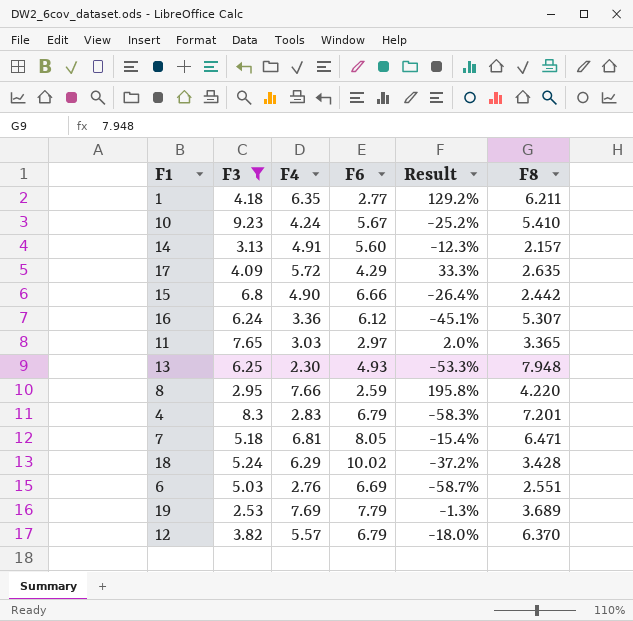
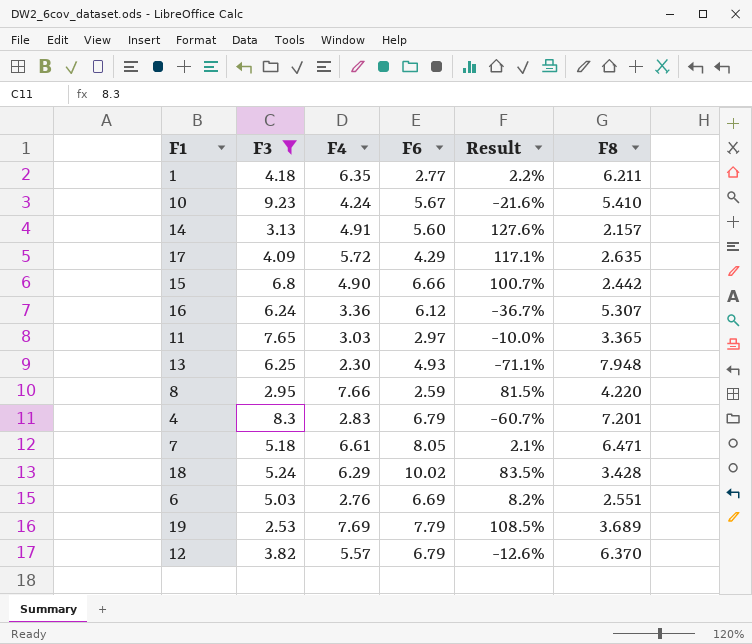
column Result | formula: ([F4] - [F6]) / [F6] -> ([F4] - [F8]) / [F8]
7 | F4: 6.81 -> 6.61

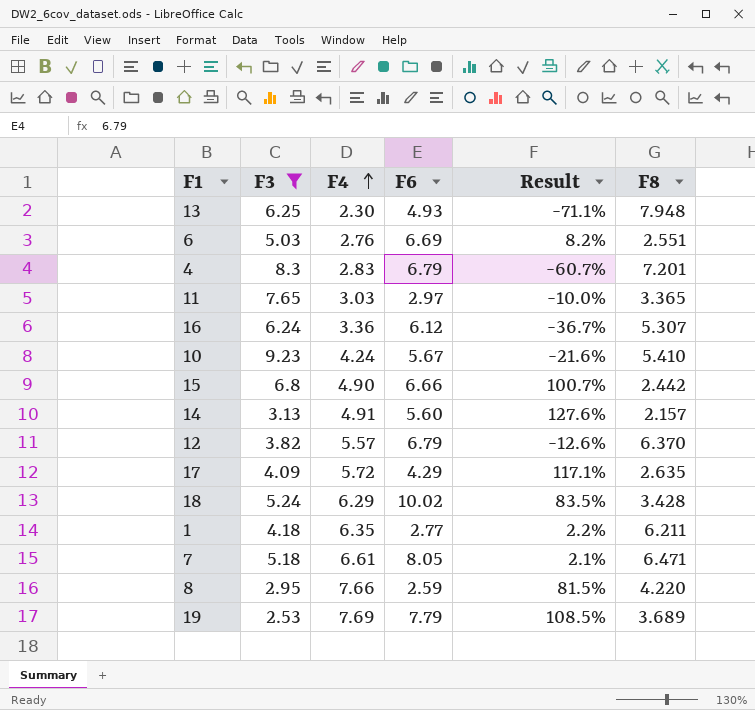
row order: none -> F4 ascending

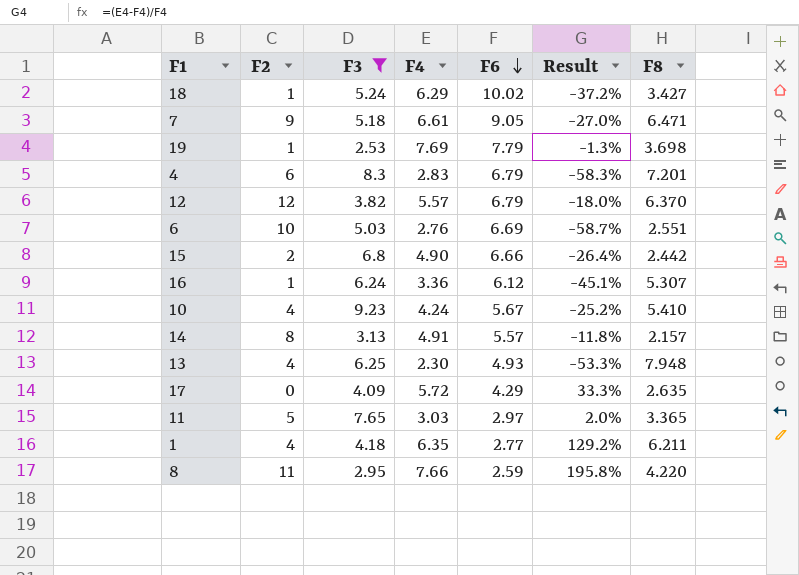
row order: F4 ascending -> F6 descending
column F2 | position: none -> 2
column Result | formula: ([F4] - [F8]) / [F8] -> ([F4] - [F6]) / [F6]
18 | F8: 3.428 -> 3.427
7 | F6: 8.05 -> 9.05
19 | F8: 3.689 -> 3.698
14 | F6: 5.60 -> 5.57

